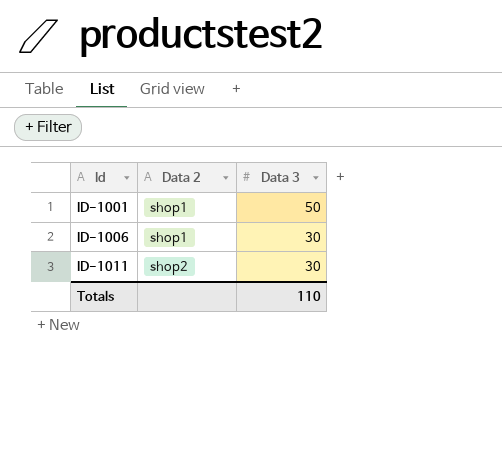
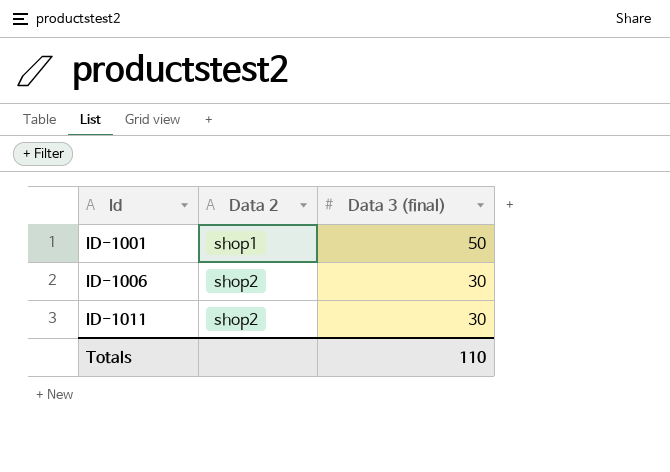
column name: Data 3 -> Data 3 (final)
ID-1006 | Data 2: shop1 -> shop2

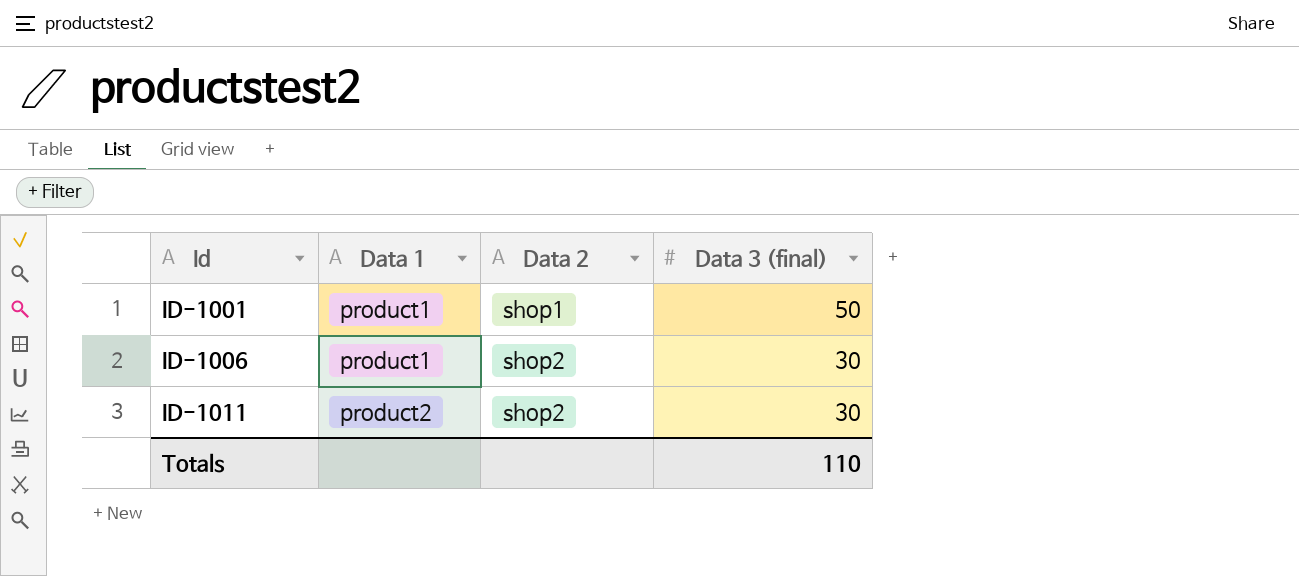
column Data 1 | position: none -> 2

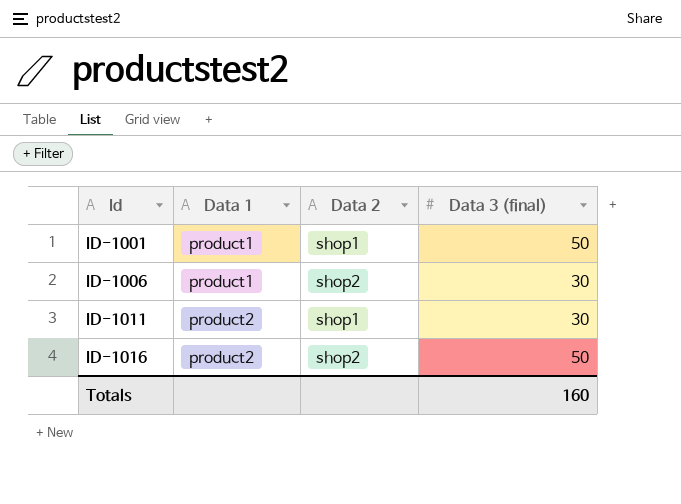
ID-1011 | Data 2: shop2 -> shop1
row ID-1016: none -> product2 | shop2 | 50
Totals | Data 3 (final): 110 -> 160

